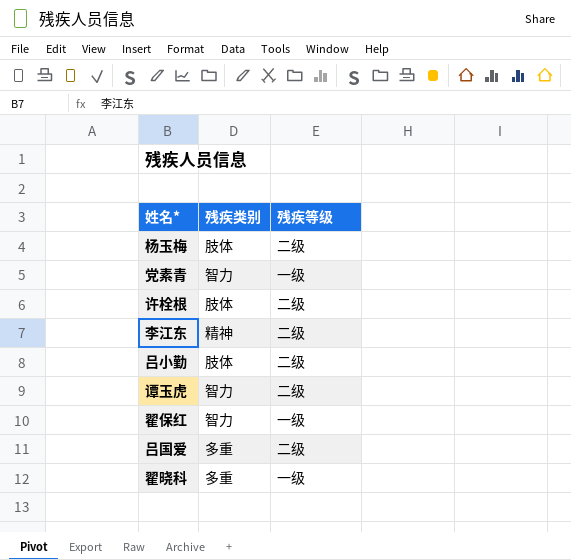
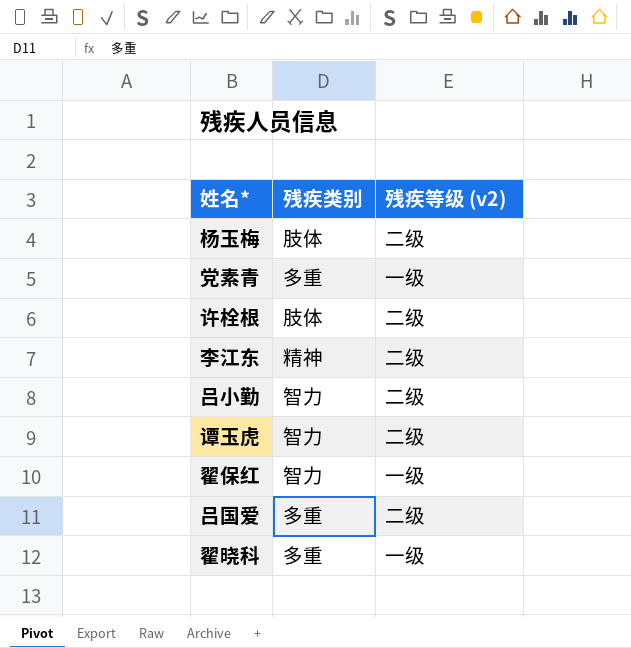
column name: 残疾等级 -> 残疾等级 (v2)
党素青 | 残疾类别: 智力 -> 多重
吕小勤 | 残疾类别: 肢体 -> 智力

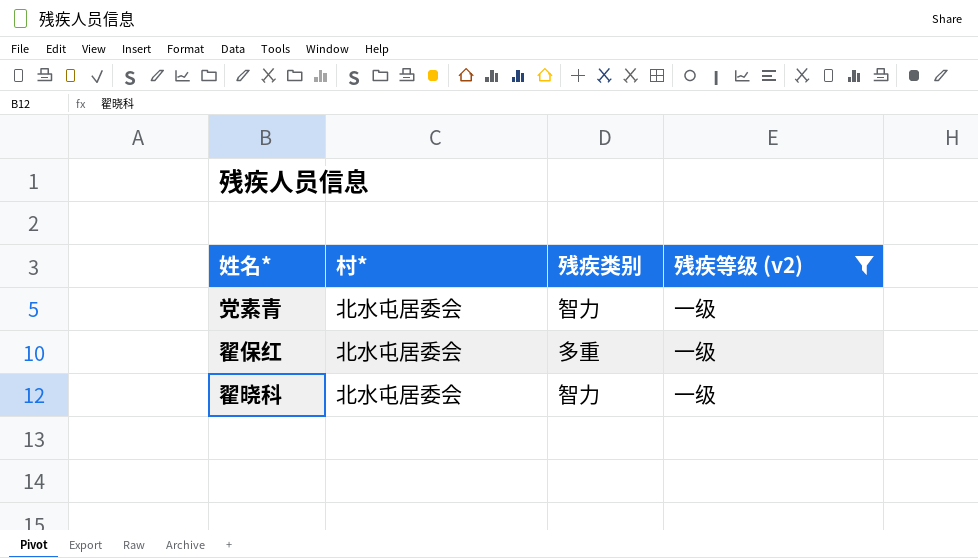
filter: none -> 残疾等级 (v2) = 一级
column 村* | position: none -> 2
党素青 | 残疾类别: 多重 -> 智力
翟保红 | 残疾类别: 智力 -> 多重
翟晓科 | 残疾类别: 多重 -> 智力

